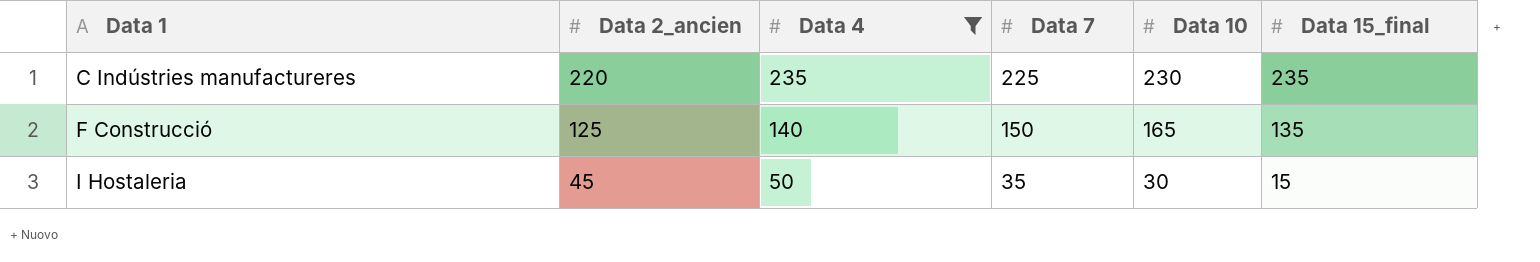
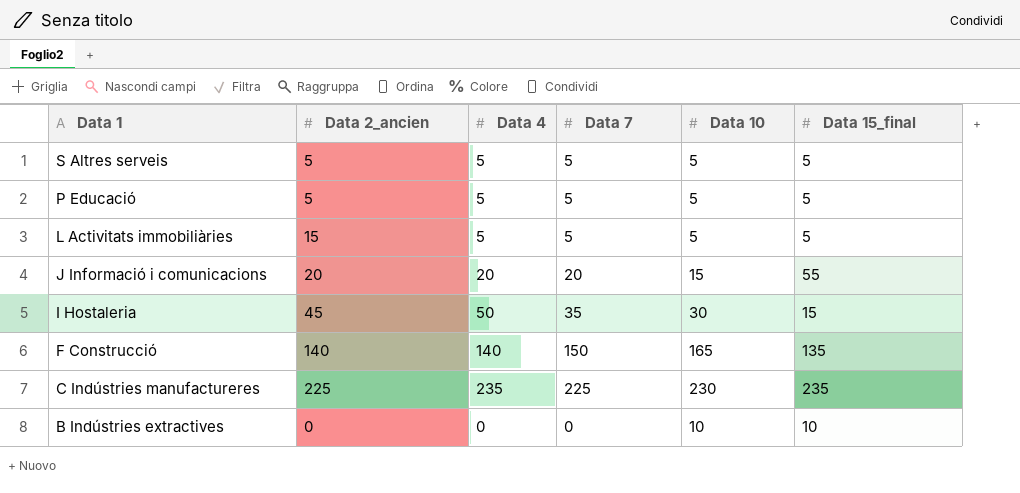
filter: Data 4 >= 50 -> none
row order: Data 1 ascending -> Data 1 descending
F Construcció | Data 2_ancien: 125 -> 140
C Indústries manufactureres | Data 2_ancien: 220 -> 225

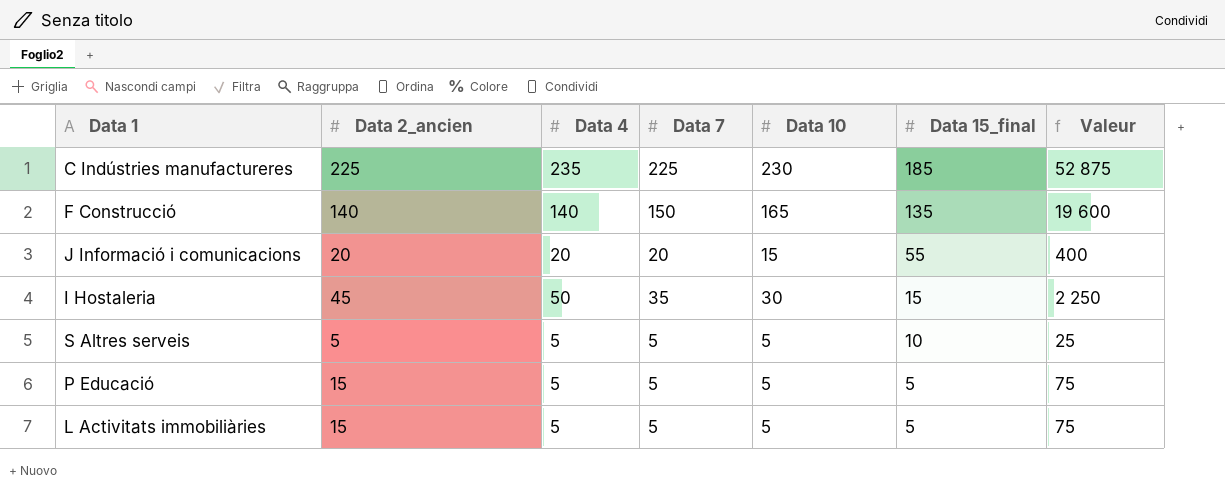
row order: Data 1 descending -> Data 15_final descending
column Valeur | formula: none -> [Data 2_ancien] * [Data 4]
row B Indústries extractives: 0 | 0 | 0 | 10 | 10 -> none
C Indústries manufactureres | Data 15_final: 235 -> 185
S Altres serveis | Data 15_final: 5 -> 10
P Educació | Data 2_ancien: 5 -> 15

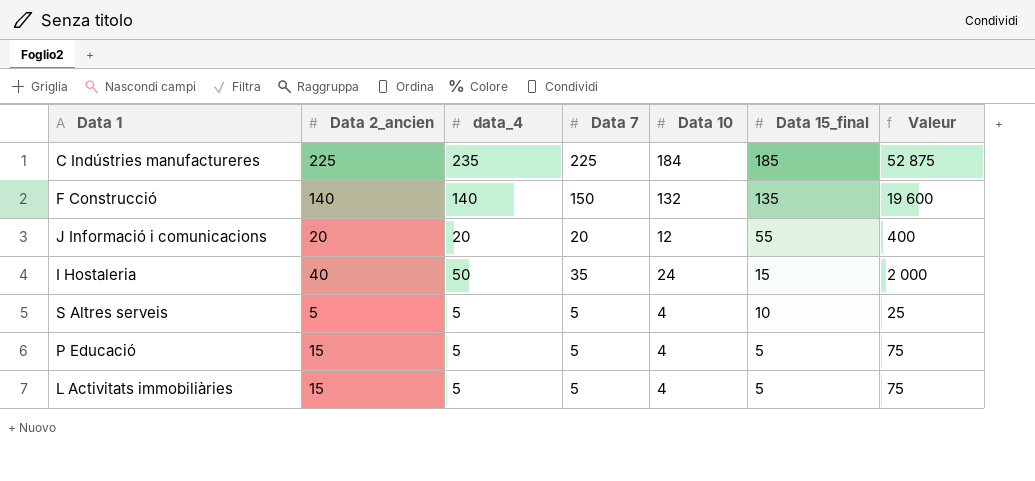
column name: Data 4 -> data_4
C Indústries manufactureres | Data 10: 230 -> 184
F Construcció | Data 10: 165 -> 132
J Informació i comunicacions | Data 10: 15 -> 12
I Hostaleria | Data 2_ancien: 45 -> 40
I Hostaleria | Data 10: 30 -> 24
I Hostaleria | Valeur: 2 250 -> 2 000
S Altres serveis | Data 10: 5 -> 4
P Educació | Data 10: 5 -> 4
L Activitats immobiliàries | Data 10: 5 -> 4

